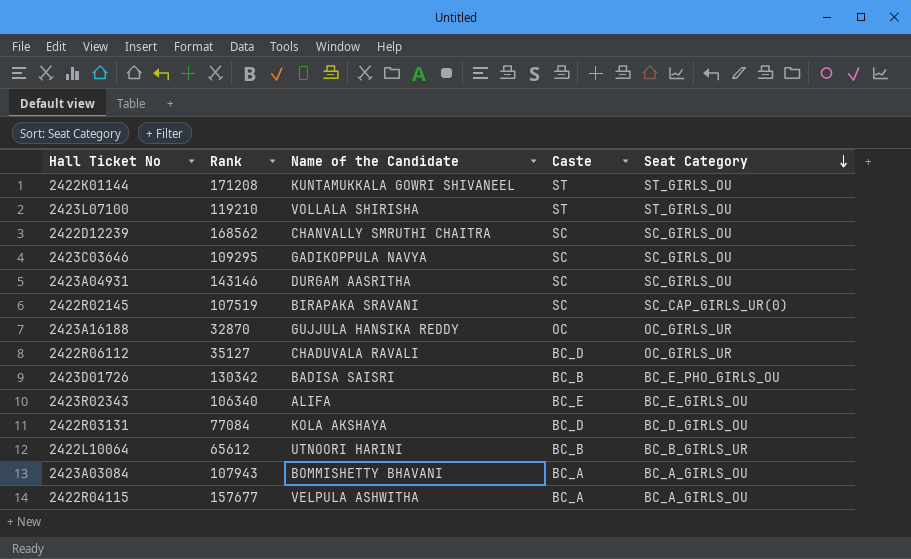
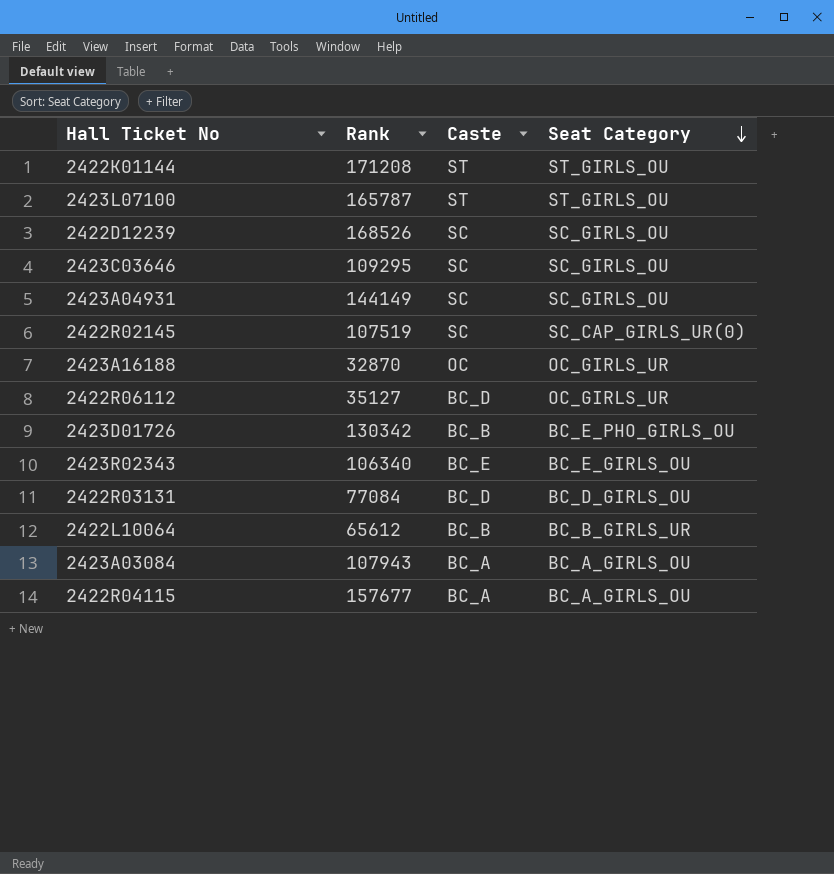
column Name of the Candidate | position: 3 -> none
2423L07100 | Rank: 119210 -> 165787
2422D12239 | Rank: 168562 -> 168526
2423A04931 | Rank: 143146 -> 144149

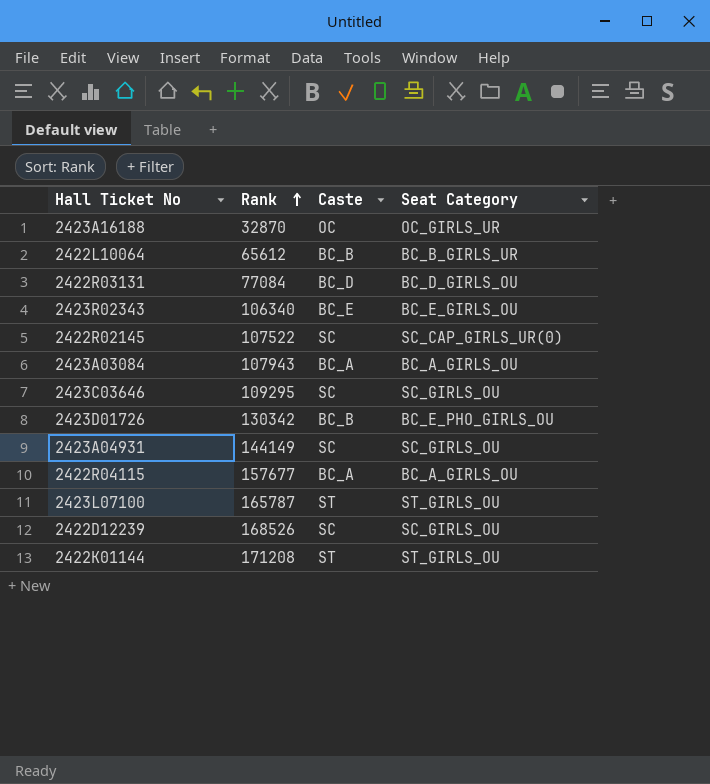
row order: Seat Category descending -> Rank ascending
row 2422R06112: 35127 | BC_D | OC_GIRLS_UR -> none
2422R02145 | Rank: 107519 -> 107522

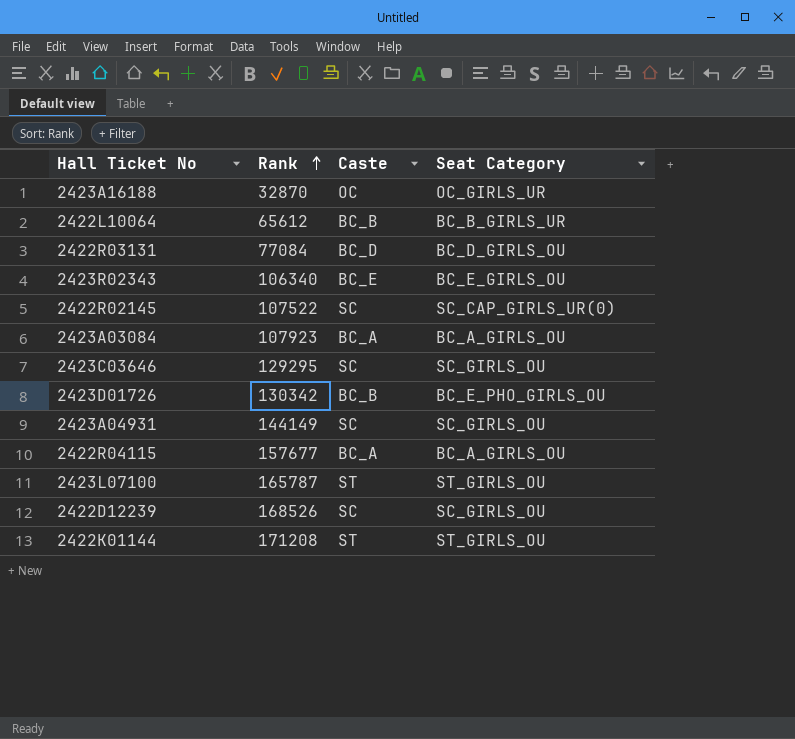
2423A03084 | Rank: 107943 -> 107923
2423C03646 | Rank: 109295 -> 129295

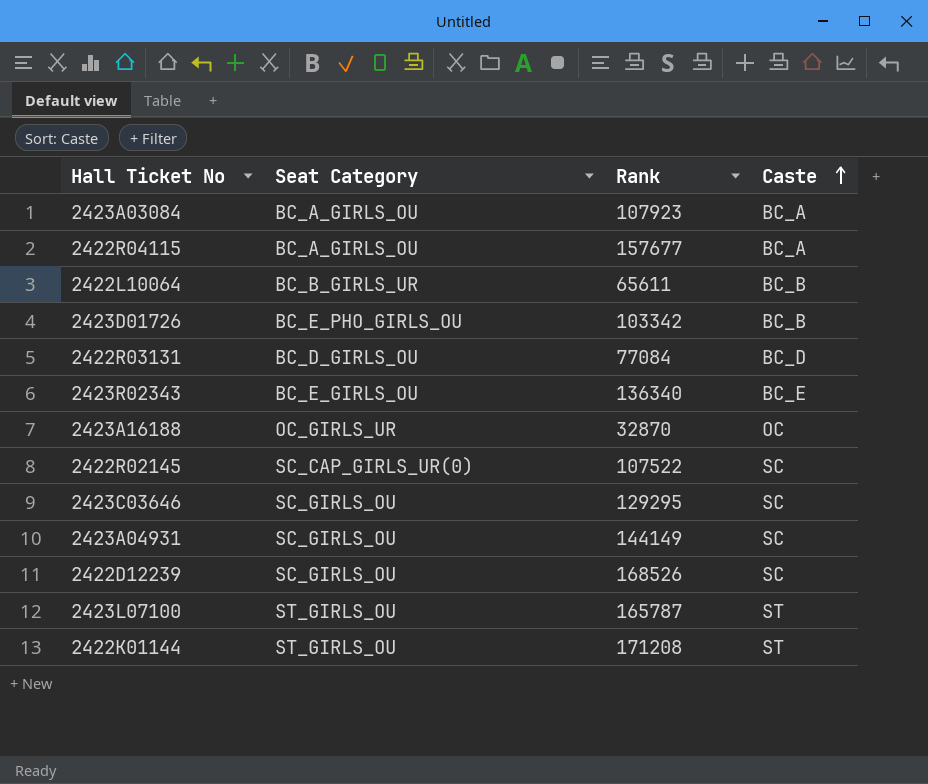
row order: Rank ascending -> Caste ascending
column Seat Category | position: 4 -> 2
2422L10064 | Rank: 65612 -> 65611
2423D01726 | Rank: 130342 -> 103342
2423R02343 | Rank: 106340 -> 136340

